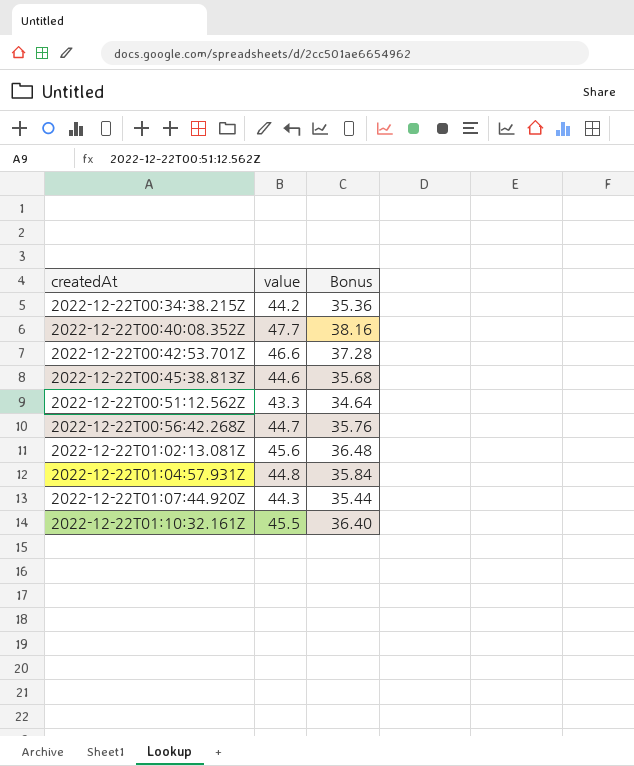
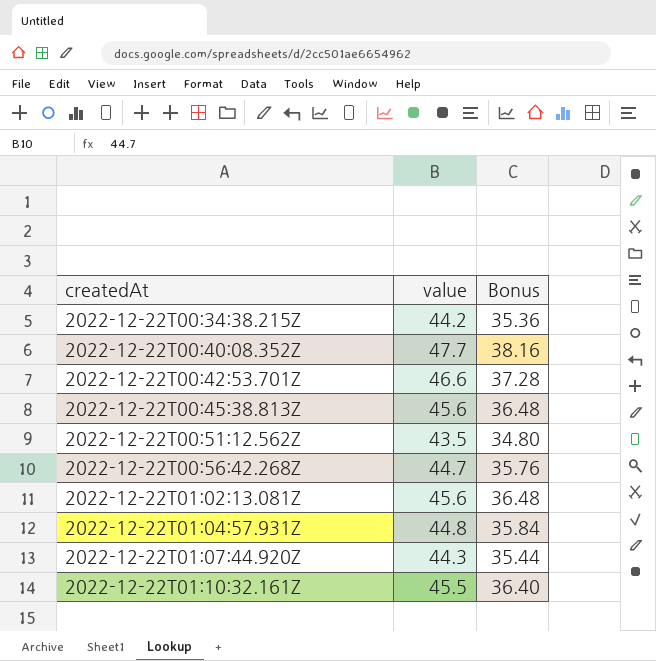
2022-12-22T00:45:38.813Z | value: 44.6 -> 45.6
2022-12-22T00:45:38.813Z | Bonus: 35.68 -> 36.48
2022-12-22T00:51:12.562Z | value: 43.3 -> 43.5
2022-12-22T00:51:12.562Z | Bonus: 34.64 -> 34.80

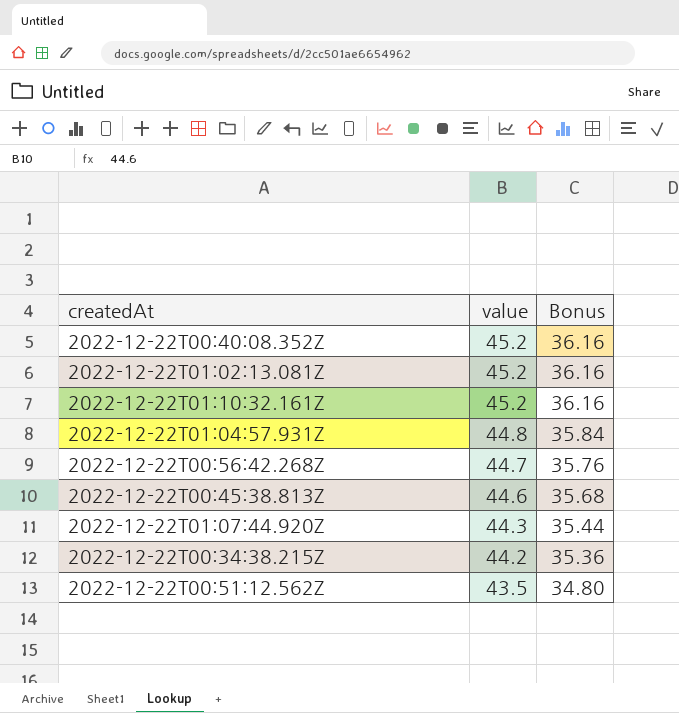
row order: createdAt ascending -> value descending
row 2022-12-22T00:42:53.701Z: 46.6 | 37.28 -> none
2022-12-22T00:40:08.352Z | value: 47.7 -> 45.2
2022-12-22T00:40:08.352Z | Bonus: 38.16 -> 36.16
2022-12-22T01:02:13.081Z | value: 45.6 -> 45.2
2022-12-22T01:02:13.081Z | Bonus: 36.48 -> 36.16
2022-12-22T01:10:32.161Z | value: 45.5 -> 45.2
2022-12-22T01:10:32.161Z | Bonus: 36.40 -> 36.16
2022-12-22T00:45:38.813Z | value: 45.6 -> 44.6
2022-12-22T00:45:38.813Z | Bonus: 36.48 -> 35.68

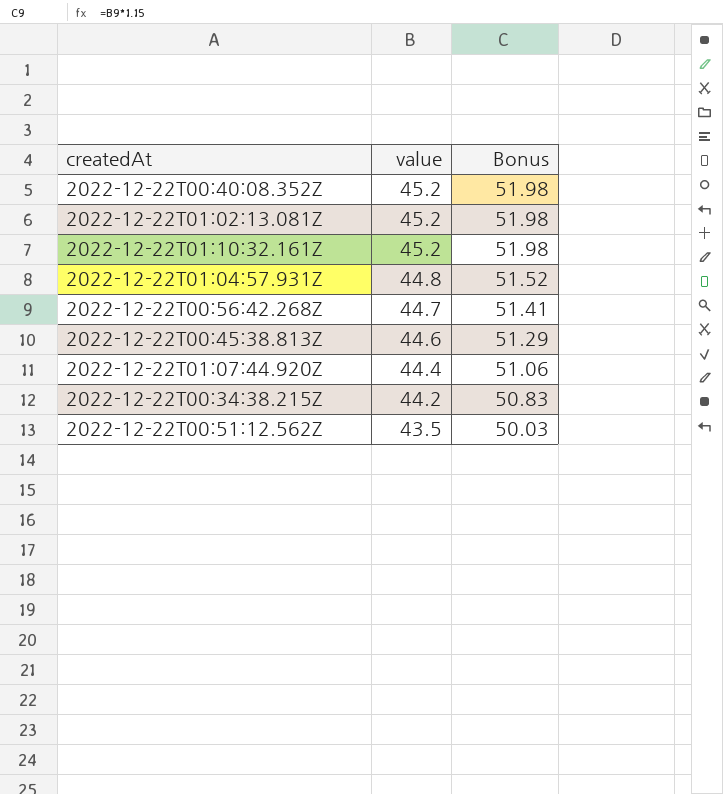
column Bonus | formula: [value] * 0.8 -> [value] * 1.15
2022-12-22T01:07:44.920Z | value: 44.3 -> 44.4

